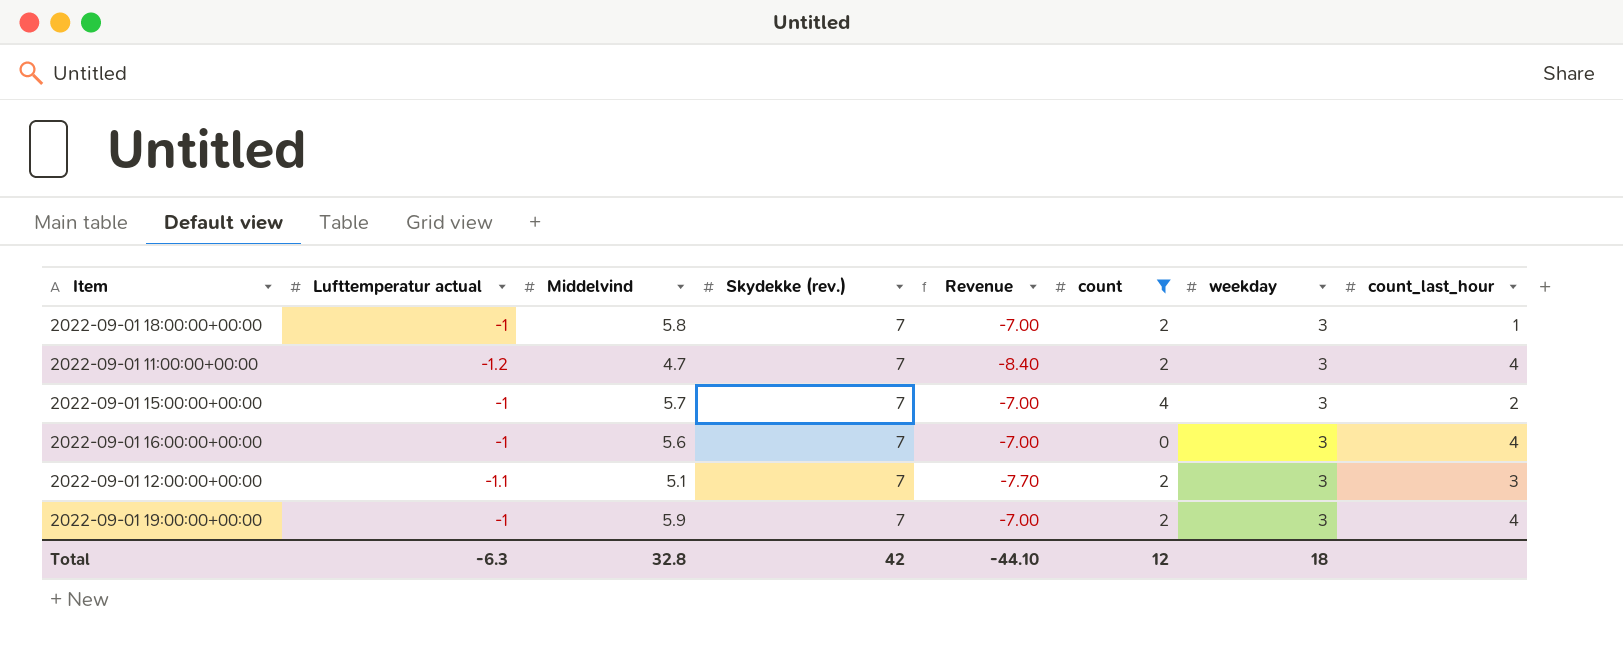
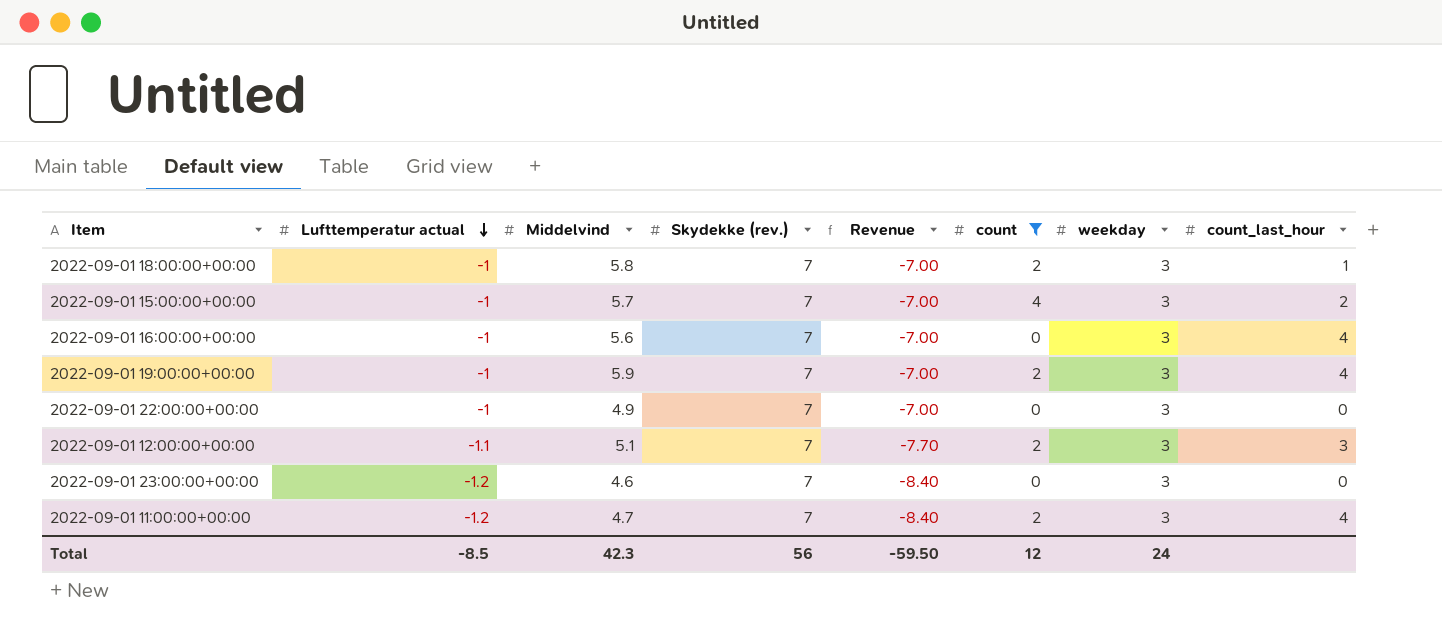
row order: none -> Lufttemperatur actual descending
row 2022-09-01 22:00:00+00:00: none -> -1 | 4.9 | 7 | -7.00 | 0 | 3 | 0
row 2022-09-01 23:00:00+00:00: none -> -1.2 | 4.6 | 7 | -8.40 | 0 | 3 | 0
Total | Lufttemperatur actual: -6.3 -> -8.5
Total | Middelvind: 32.8 -> 42.3
Total | Skydekke (rev.): 42 -> 56
Total | Revenue: -44.10 -> -59.50
Total | weekday: 18 -> 24

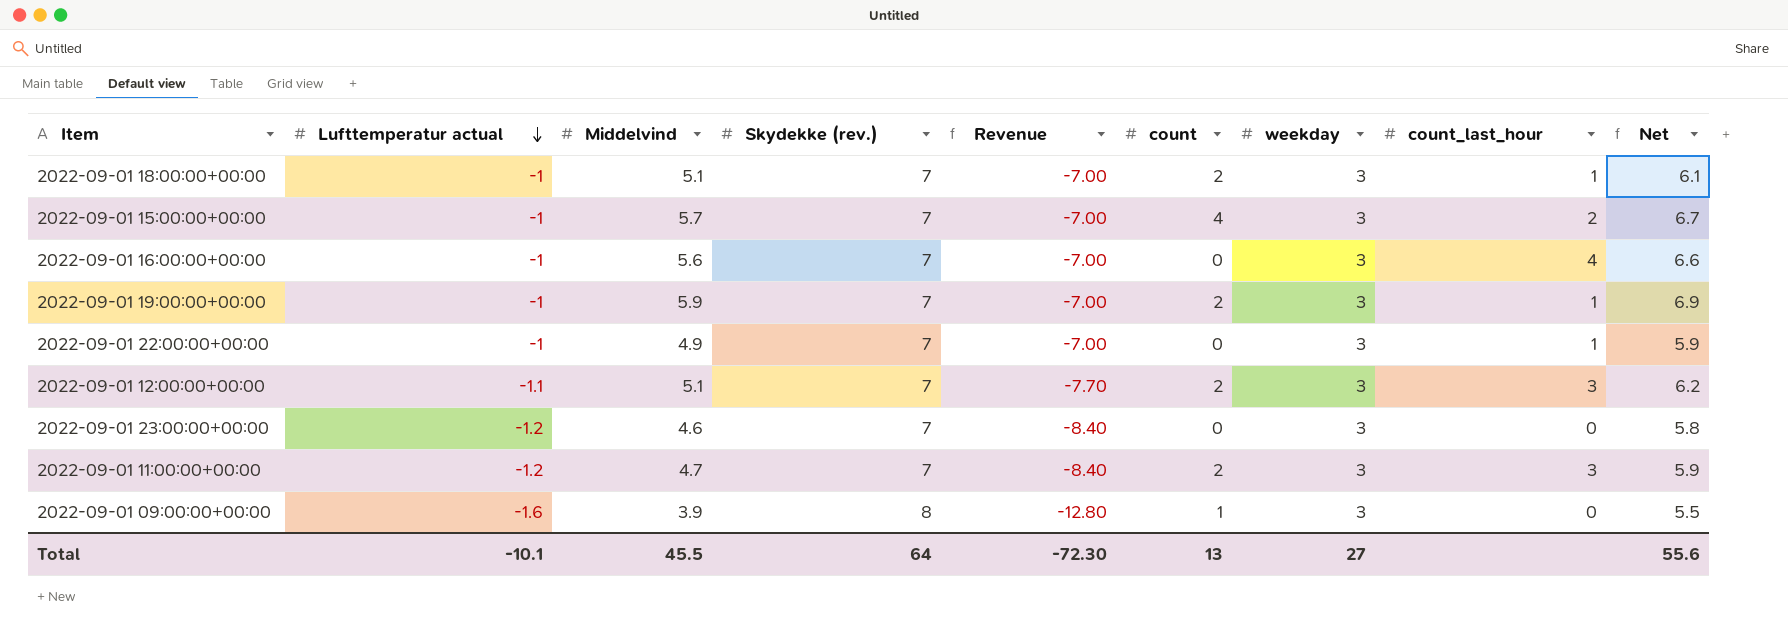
filter: count != 1 -> none
column Net | formula: none -> [Middelvind] - [Lufttemperatur actual]
2022-09-01 18:00:00+00:00 | Middelvind: 5.8 -> 5.1
2022-09-01 19:00:00+00:00 | count_last_hour: 4 -> 1
2022-09-01 22:00:00+00:00 | count_last_hour: 0 -> 1
2022-09-01 11:00:00+00:00 | count_last_hour: 4 -> 3
Total | Lufttemperatur actual: -8.5 -> -10.1
Total | Middelvind: 42.3 -> 45.5
Total | Skydekke (rev.): 56 -> 64
Total | Revenue: -59.50 -> -72.30
Total | count: 12 -> 13
Total | weekday: 24 -> 27

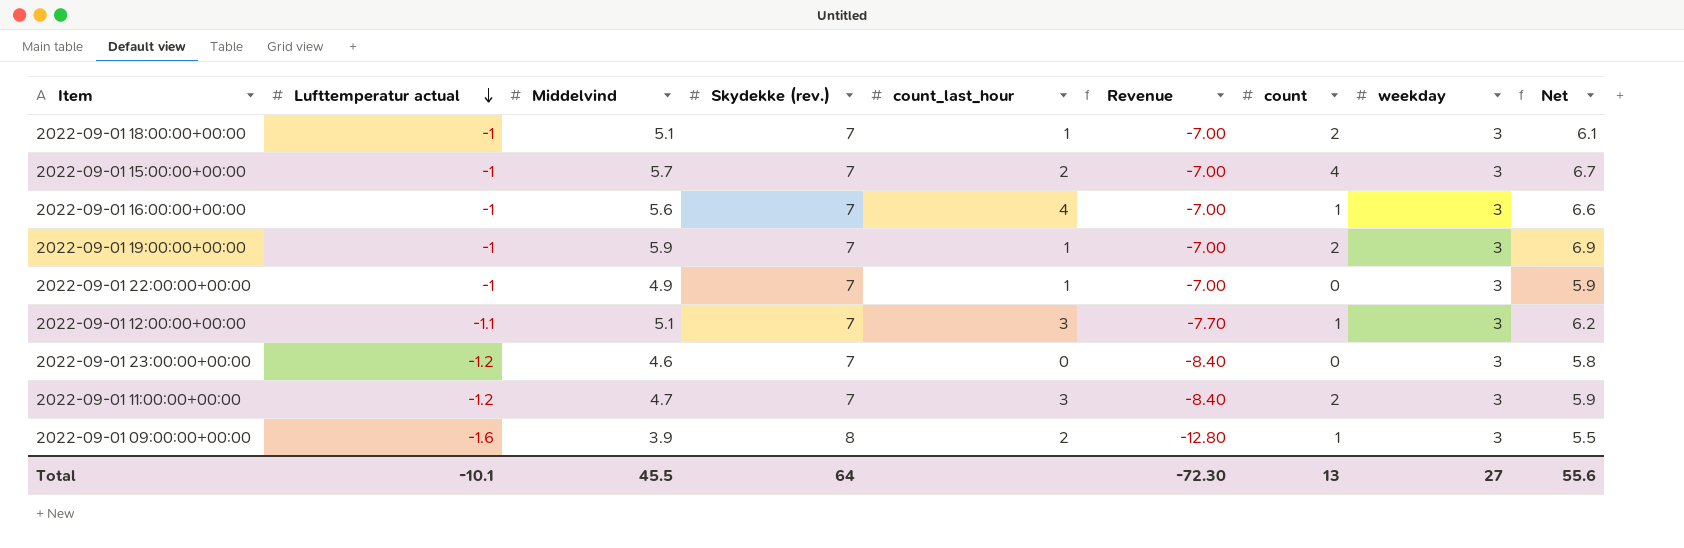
column count_last_hour | position: 8 -> 5
2022-09-01 16:00:00+00:00 | count: 0 -> 1
2022-09-01 12:00:00+00:00 | count: 2 -> 1
2022-09-01 09:00:00+00:00 | count_last_hour: 0 -> 2

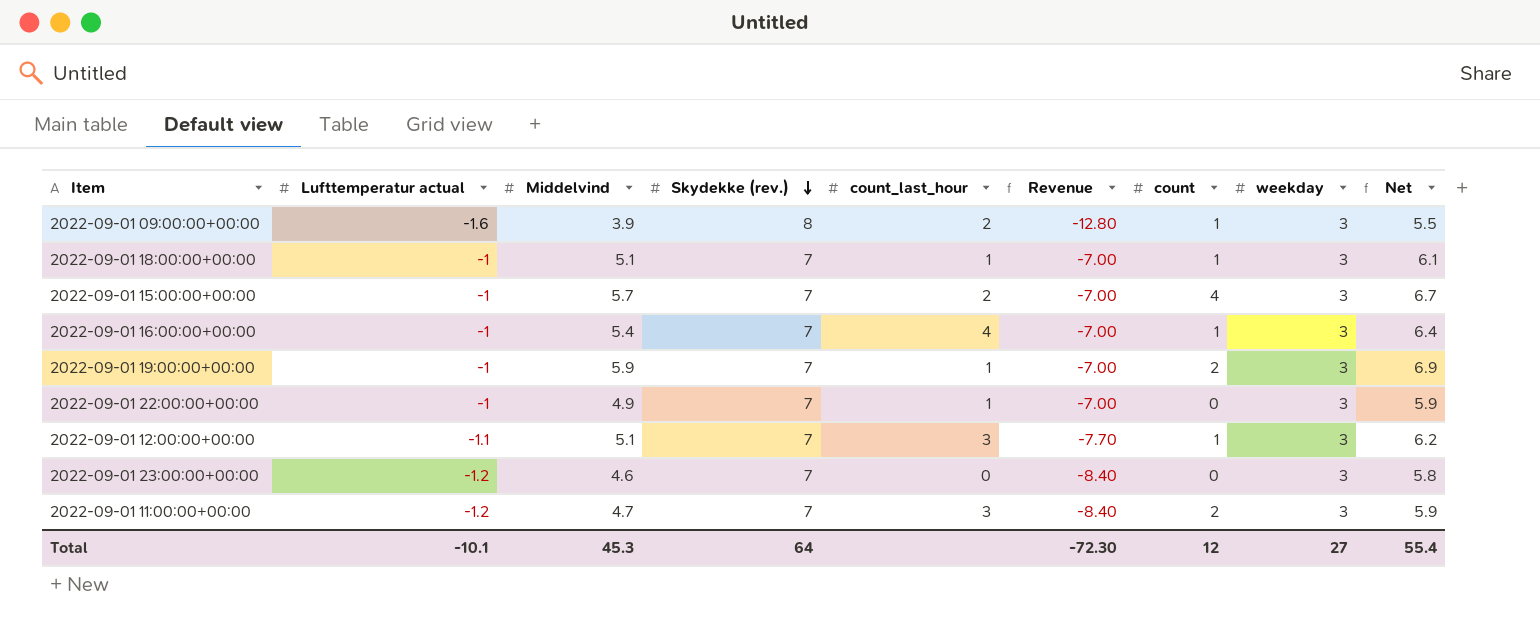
row order: Lufttemperatur actual descending -> Skydekke (rev.) descending
2022-09-01 18:00:00+00:00 | count: 2 -> 1
2022-09-01 16:00:00+00:00 | Middelvind: 5.6 -> 5.4
2022-09-01 16:00:00+00:00 | Net: 6.6 -> 6.4
Total | Middelvind: 45.5 -> 45.3
Total | count: 13 -> 12
Total | Net: 55.6 -> 55.4

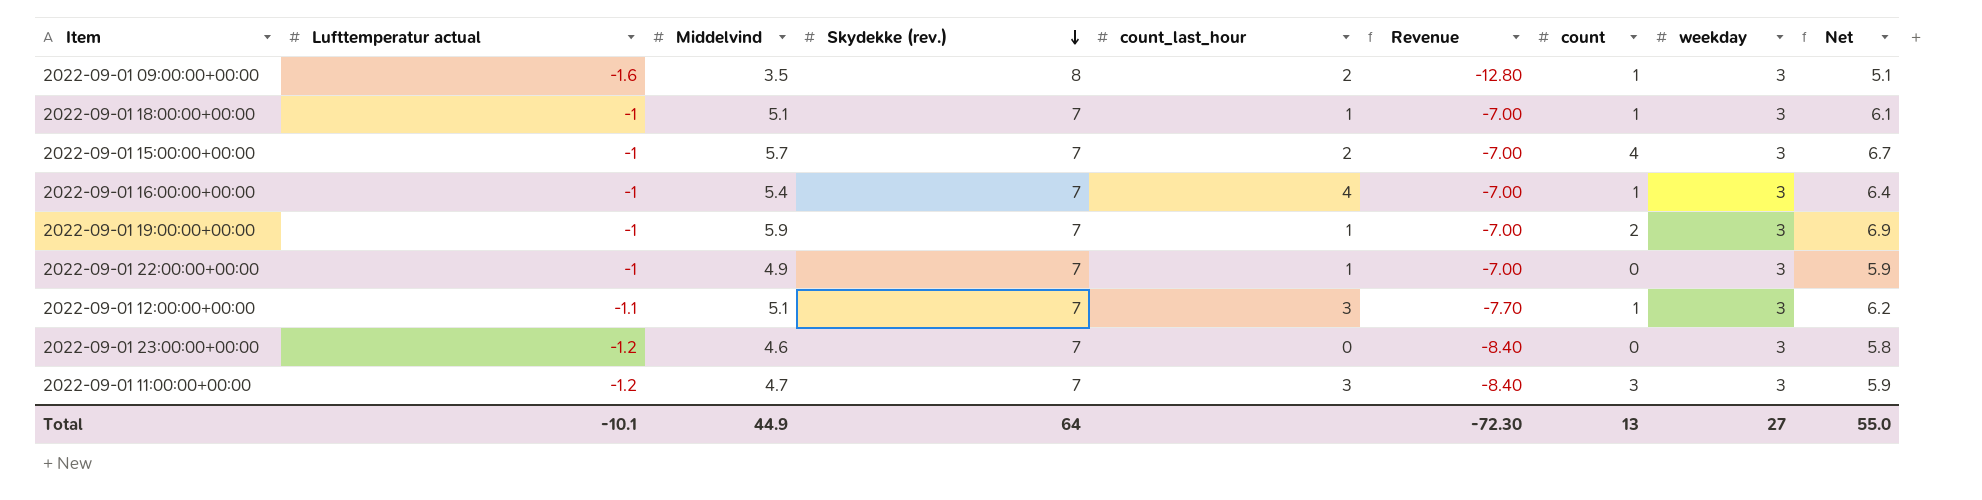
2022-09-01 09:00:00+00:00 | Middelvind: 3.9 -> 3.5
2022-09-01 09:00:00+00:00 | Net: 5.5 -> 5.1
2022-09-01 11:00:00+00:00 | count: 2 -> 3
Total | Middelvind: 45.3 -> 44.9
Total | count: 12 -> 13
Total | Net: 55.4 -> 55.0

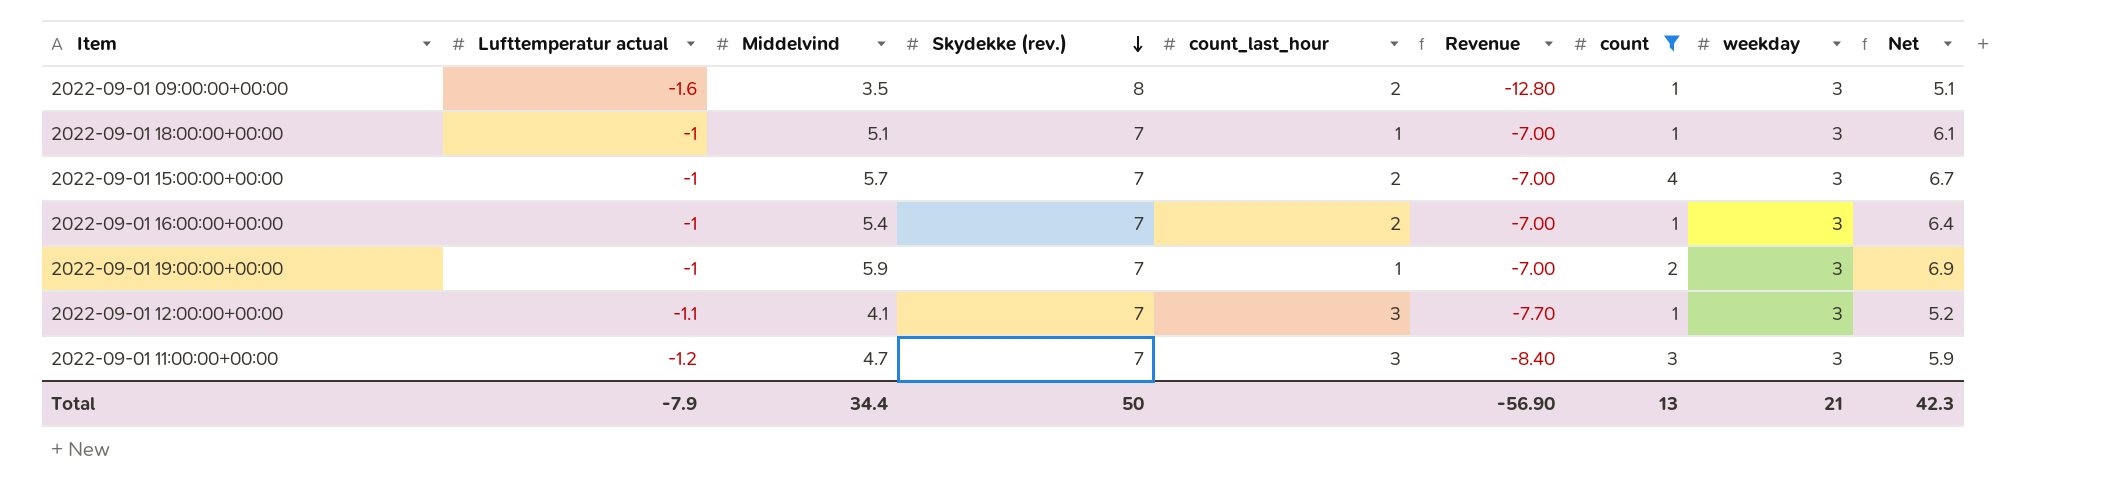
filter: none -> count != 0
2022-09-01 16:00:00+00:00 | count_last_hour: 4 -> 2
2022-09-01 12:00:00+00:00 | Middelvind: 5.1 -> 4.1
2022-09-01 12:00:00+00:00 | Net: 6.2 -> 5.2
Total | Lufttemperatur actual: -10.1 -> -7.9
Total | Middelvind: 44.9 -> 34.4
Total | Skydekke (rev.): 64 -> 50
Total | Revenue: -72.30 -> -56.90
Total | weekday: 27 -> 21
Total | Net: 55.0 -> 42.3

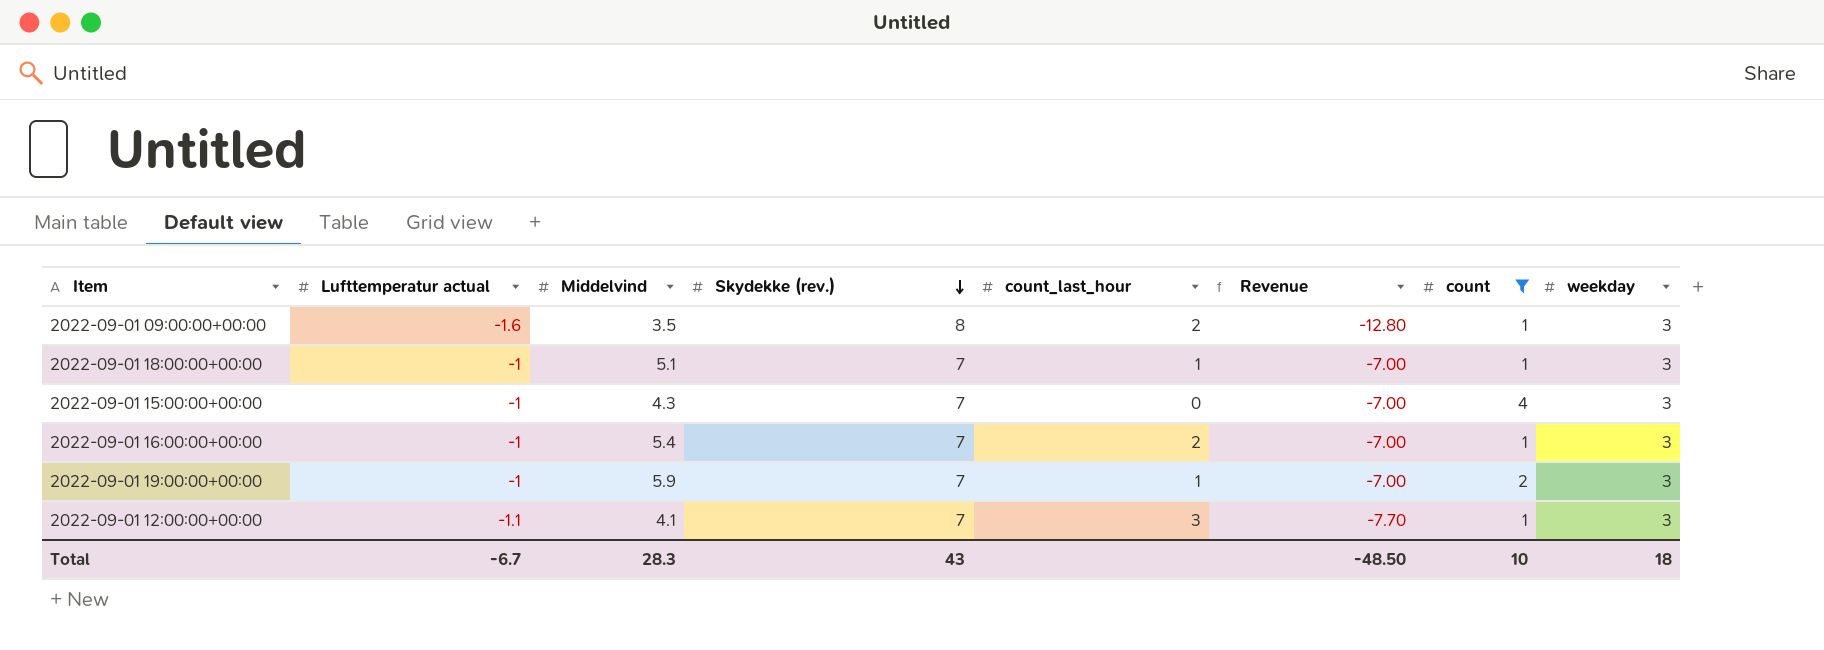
column Net | formula: [Middelvind] - [Lufttemperatur actual] -> none
row 2022-09-01 11:00:00+00:00: -1.2 | 4.7 | 7 | 3 | -8.40 | 3 | 3 | 5.9 -> none
2022-09-01 15:00:00+00:00 | Middelvind: 5.7 -> 4.3
2022-09-01 15:00:00+00:00 | count_last_hour: 2 -> 0
Total | Lufttemperatur actual: -7.9 -> -6.7
Total | Middelvind: 34.4 -> 28.3
Total | Skydekke (rev.): 50 -> 43
Total | Revenue: -56.90 -> -48.50
Total | count: 13 -> 10
Total | weekday: 21 -> 18

